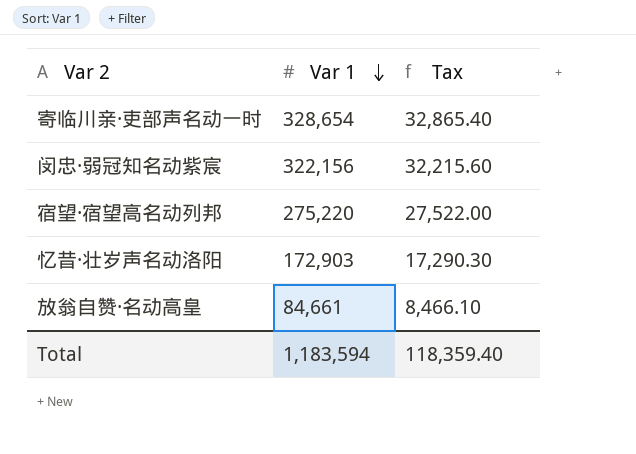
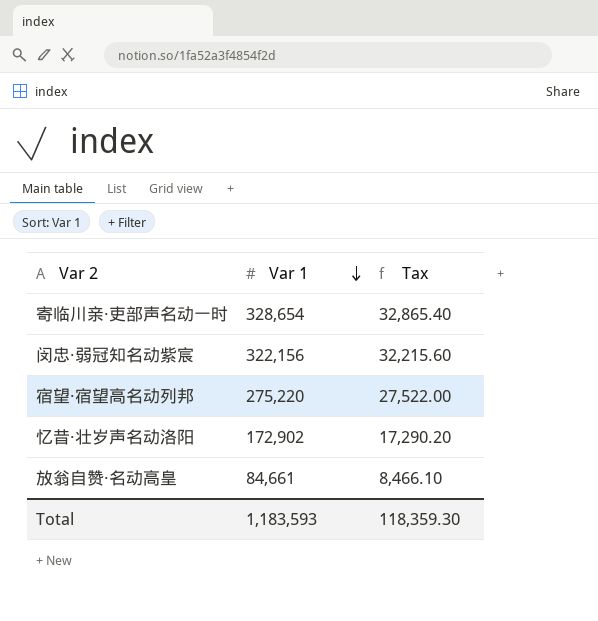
忆昔·壮岁声名动洛阳 | Var 1: 172,903 -> 172,902
忆昔·壮岁声名动洛阳 | Tax: 17,290.30 -> 17,290.20
Total | Var 1: 1,183,594 -> 1,183,593
Total | Tax: 118,359.40 -> 118,359.30

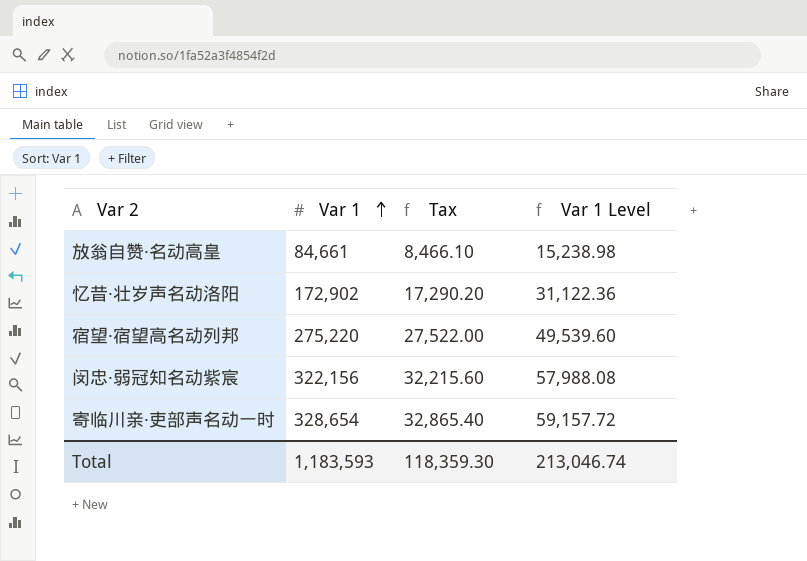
row order: Var 1 descending -> Var 1 ascending
column Var 1 Level | formula: none -> [Var 1] * 0.18

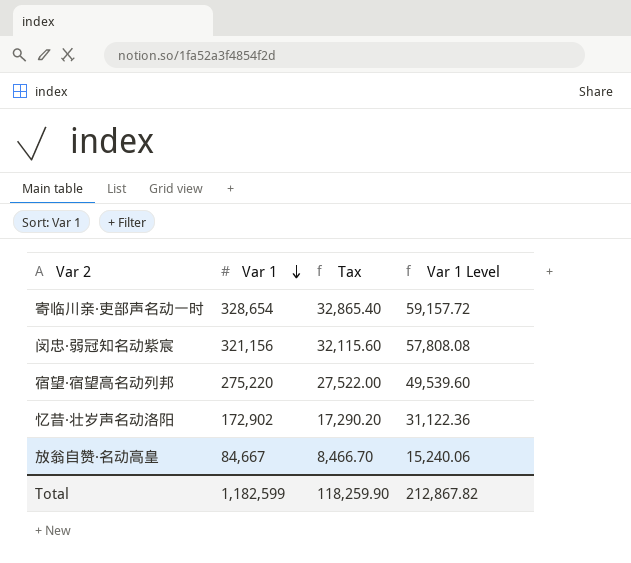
row order: Var 1 ascending -> Var 1 descending
闵忠·弱冠知名动紫宸 | Var 1: 322,156 -> 321,156
闵忠·弱冠知名动紫宸 | Tax: 32,215.60 -> 32,115.60
闵忠·弱冠知名动紫宸 | Var 1 Level: 57,988.08 -> 57,808.08
放翁自赞·名动高皇 | Var 1: 84,661 -> 84,667
放翁自赞·名动高皇 | Tax: 8,466.10 -> 8,466.70
放翁自赞·名动高皇 | Var 1 Level: 15,238.98 -> 15,240.06
Total | Var 1: 1,183,593 -> 1,182,599
Total | Tax: 118,359.30 -> 118,259.90
Total | Var 1 Level: 213,046.74 -> 212,867.82

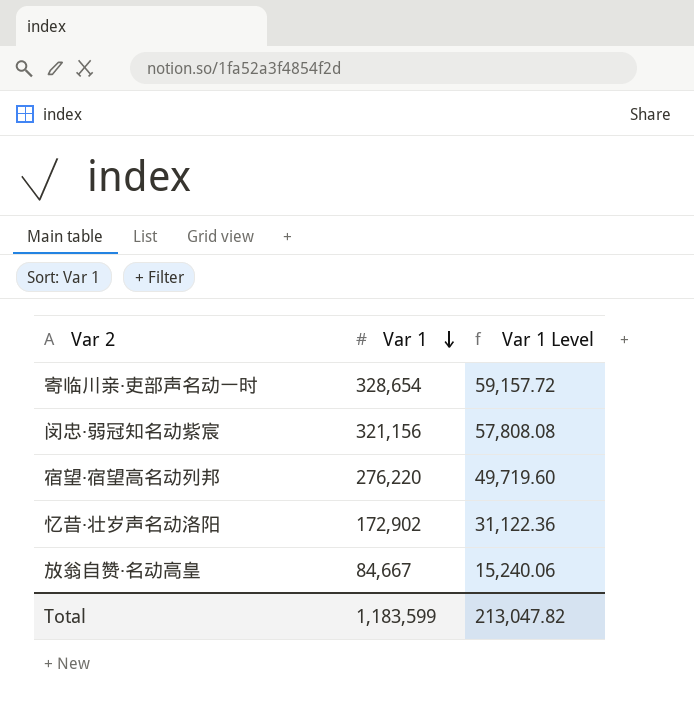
column Tax | formula: [Var 1] * 0.1 -> none
宿望·宿望高名动列邦 | Var 1: 275,220 -> 276,220
宿望·宿望高名动列邦 | Var 1 Level: 49,539.60 -> 49,719.60
Total | Var 1: 1,182,599 -> 1,183,599
Total | Var 1 Level: 212,867.82 -> 213,047.82

